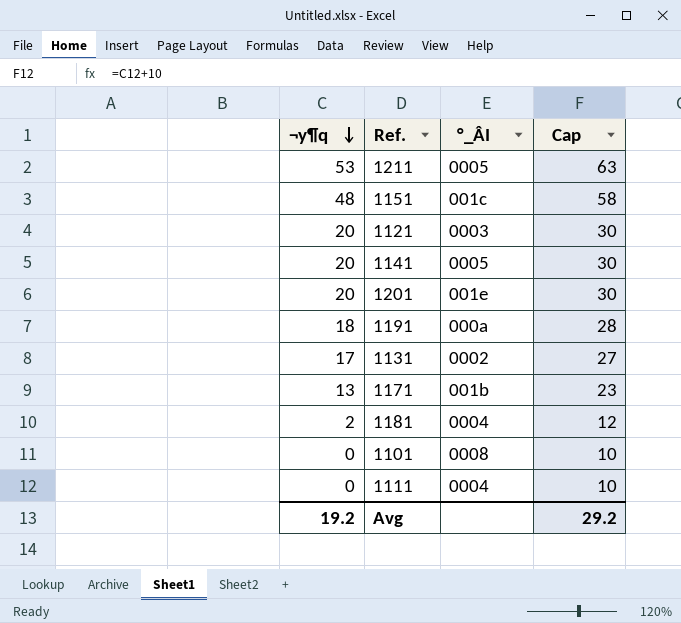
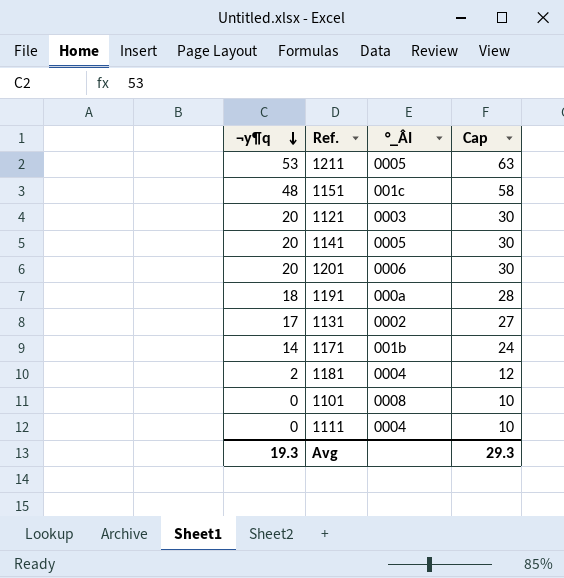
1201 | °_ÂI: 001e -> 0006
1171 | ¬y¶q: 13 -> 14
1171 | Cap: 23 -> 24
Avg | ¬y¶q: 19.2 -> 19.3
Avg | Cap: 29.2 -> 29.3

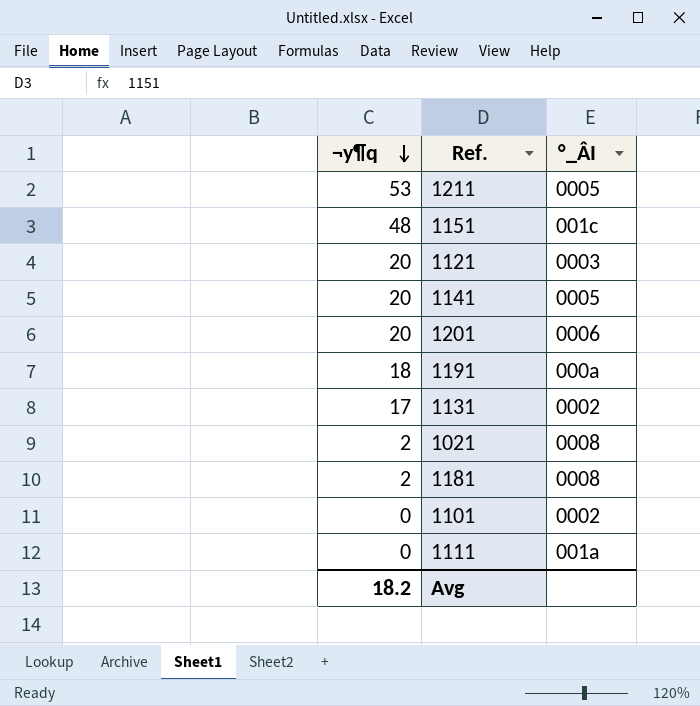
column Cap | formula: [¬y¶q] + 10 -> none
row 1171: 14 | 001b | 24 -> none
row 1021: none -> 2 | 0008
1181 | °_ÂI: 0004 -> 0008
1101 | °_ÂI: 0008 -> 0002
1111 | °_ÂI: 0004 -> 001a
Avg | ¬y¶q: 19.3 -> 18.2

